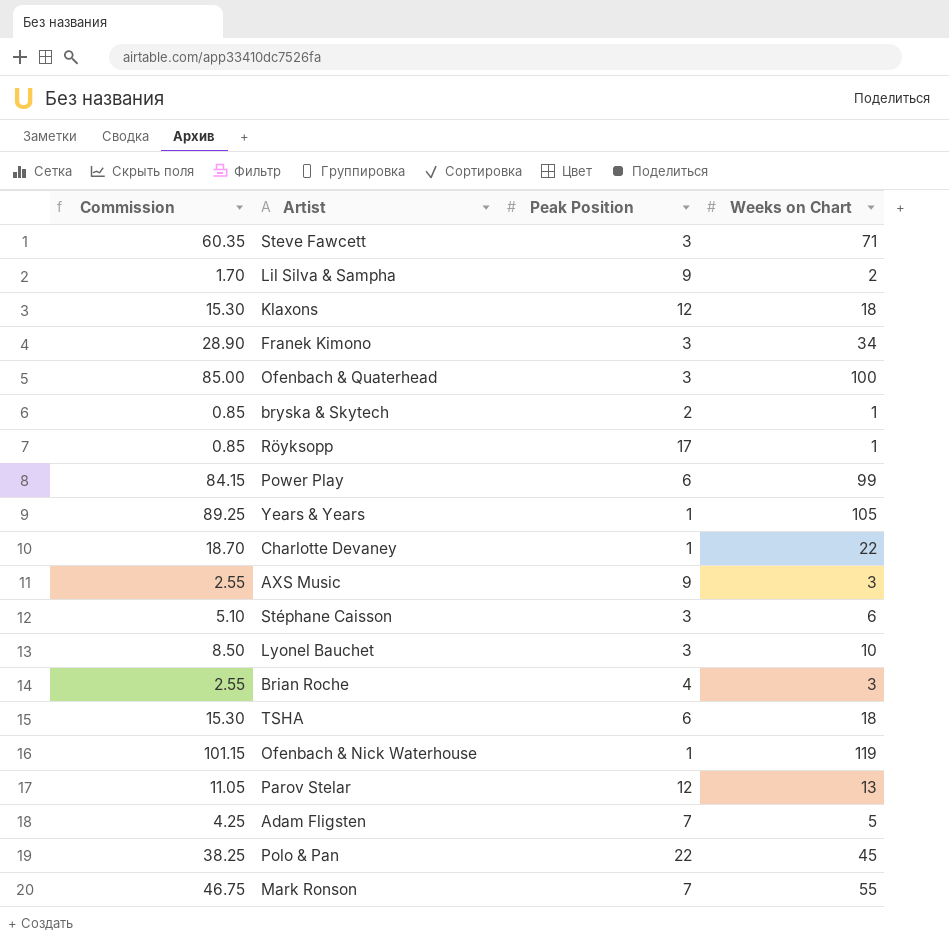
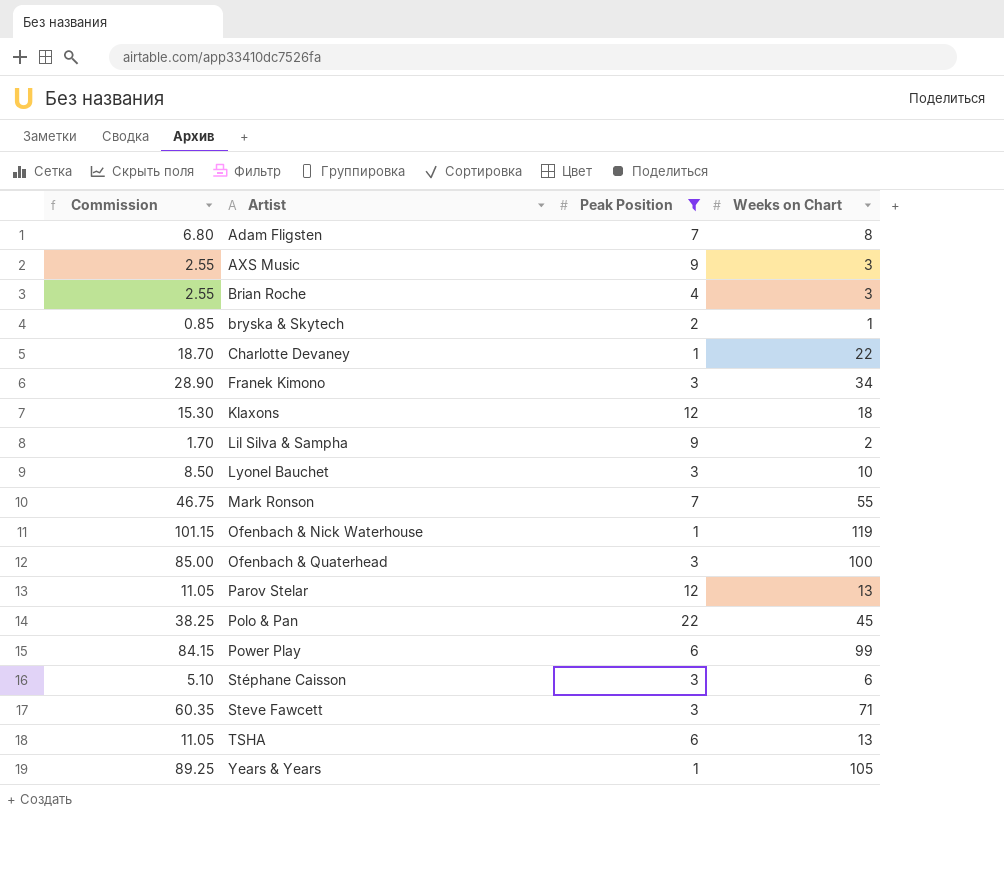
filter: none -> Peak Position != 17
row order: none -> Artist ascending
Adam Fligsten | Commission: 4.25 -> 6.80
Adam Fligsten | Weeks on Chart: 5 -> 8
TSHA | Commission: 15.30 -> 11.05
TSHA | Weeks on Chart: 18 -> 13

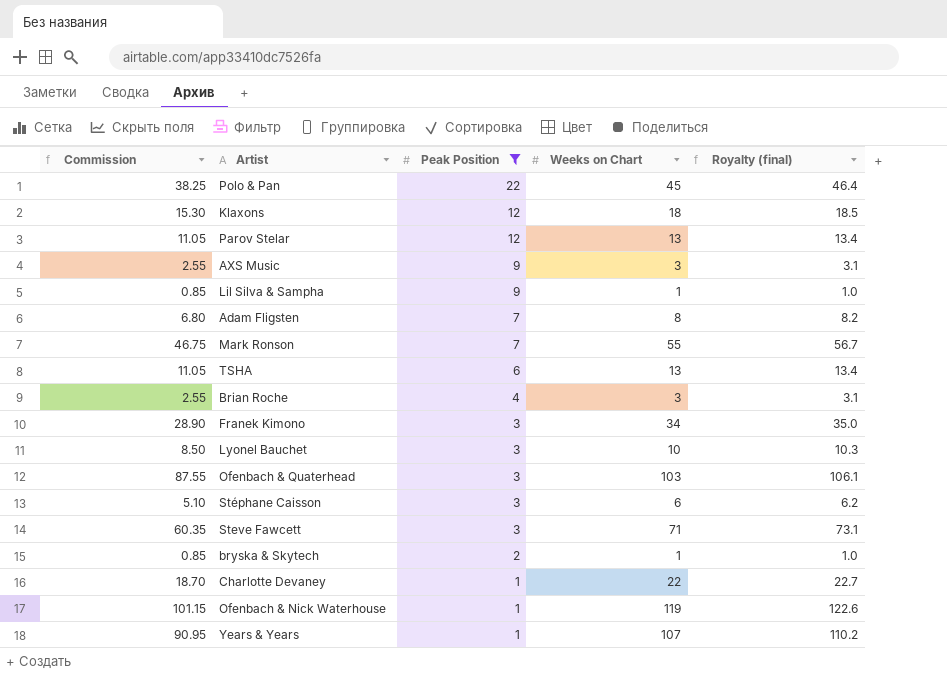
row order: Artist ascending -> Peak Position descending
column Royalty (final) | formula: none -> [Weeks on Chart] * 1.03
row Power Play: 84.15 | 6 | 99 -> none
Lil Silva & Sampha | Commission: 1.70 -> 0.85
Lil Silva & Sampha | Weeks on Chart: 2 -> 1
Ofenbach & Quaterhead | Commission: 85.00 -> 87.55
Ofenbach & Quaterhead | Weeks on Chart: 100 -> 103
Years & Years | Commission: 89.25 -> 90.95
Years & Years | Weeks on Chart: 105 -> 107

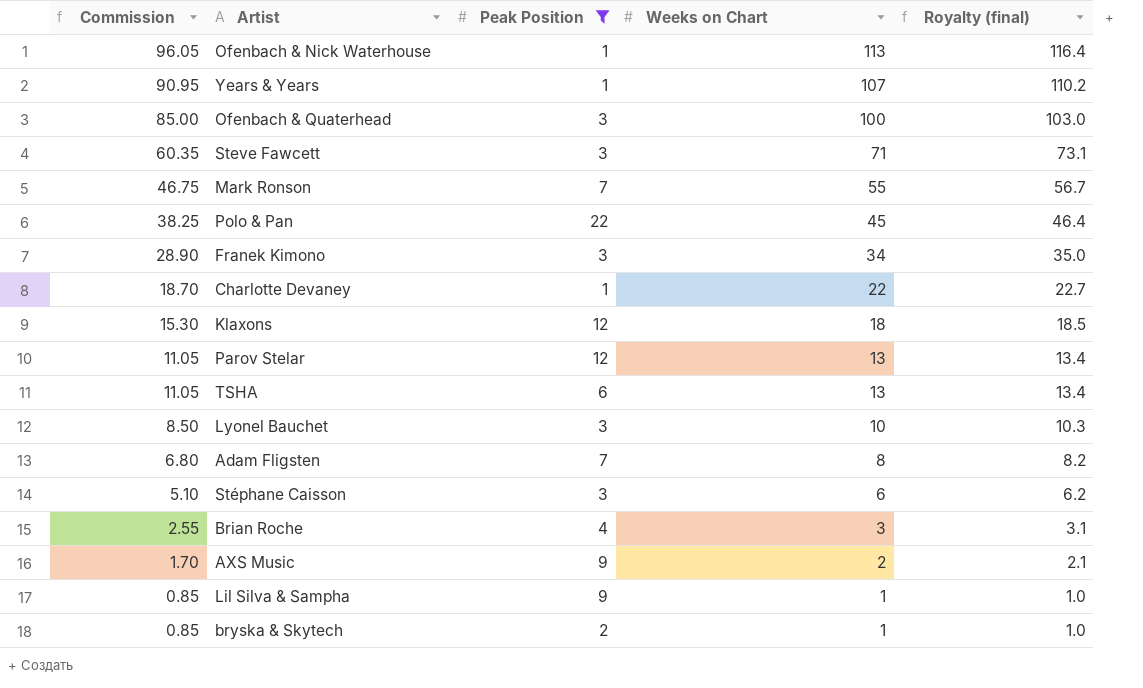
row order: Peak Position descending -> Commission descending
Ofenbach & Nick Waterhouse | Commission: 101.15 -> 96.05
Ofenbach & Nick Waterhouse | Weeks on Chart: 119 -> 113
Ofenbach & Nick Waterhouse | Royalty (final): 122.6 -> 116.4
Ofenbach & Quaterhead | Commission: 87.55 -> 85.00
Ofenbach & Quaterhead | Weeks on Chart: 103 -> 100
Ofenbach & Quaterhead | Royalty (final): 106.1 -> 103.0
AXS Music | Commission: 2.55 -> 1.70
AXS Music | Weeks on Chart: 3 -> 2
AXS Music | Royalty (final): 3.1 -> 2.1

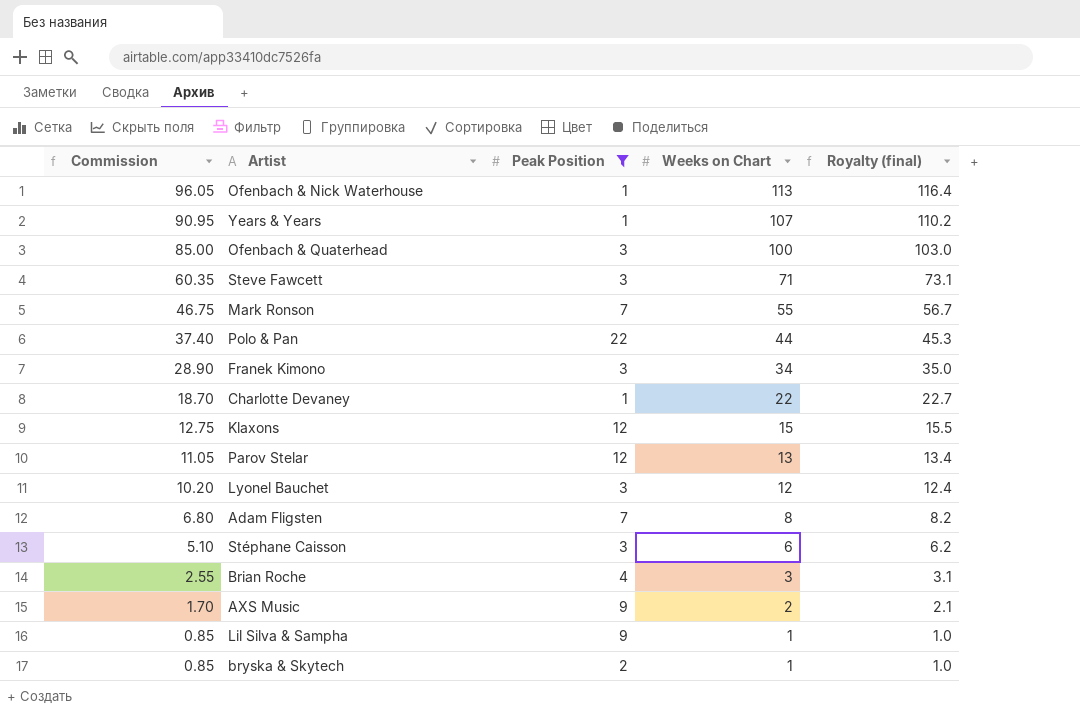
row TSHA: 11.05 | 6 | 13 | 13.4 -> none
Polo & Pan | Commission: 38.25 -> 37.40
Polo & Pan | Weeks on Chart: 45 -> 44
Polo & Pan | Royalty (final): 46.4 -> 45.3
Klaxons | Commission: 15.30 -> 12.75
Klaxons | Weeks on Chart: 18 -> 15
Klaxons | Royalty (final): 18.5 -> 15.5
Lyonel Bauchet | Commission: 8.50 -> 10.20
Lyonel Bauchet | Weeks on Chart: 10 -> 12
Lyonel Bauchet | Royalty (final): 10.3 -> 12.4

